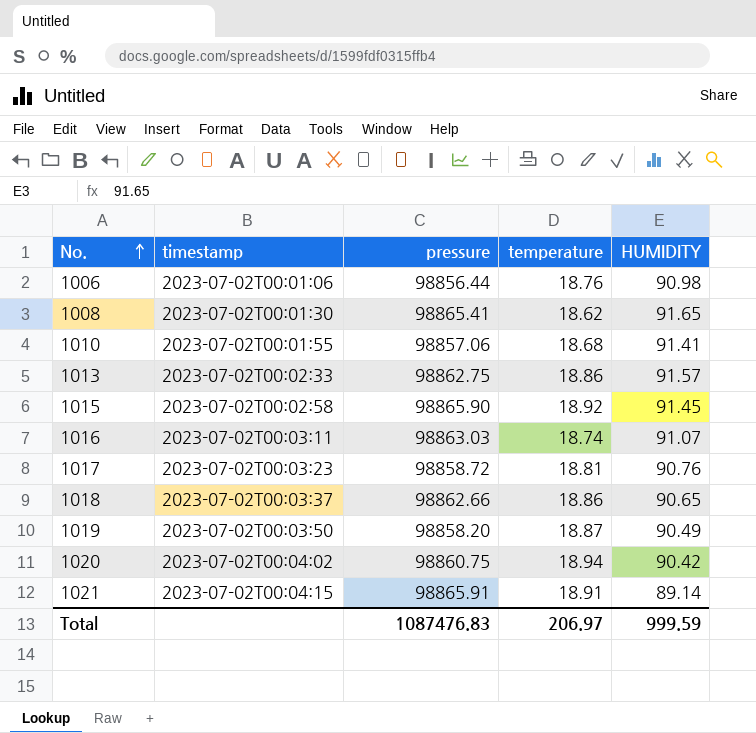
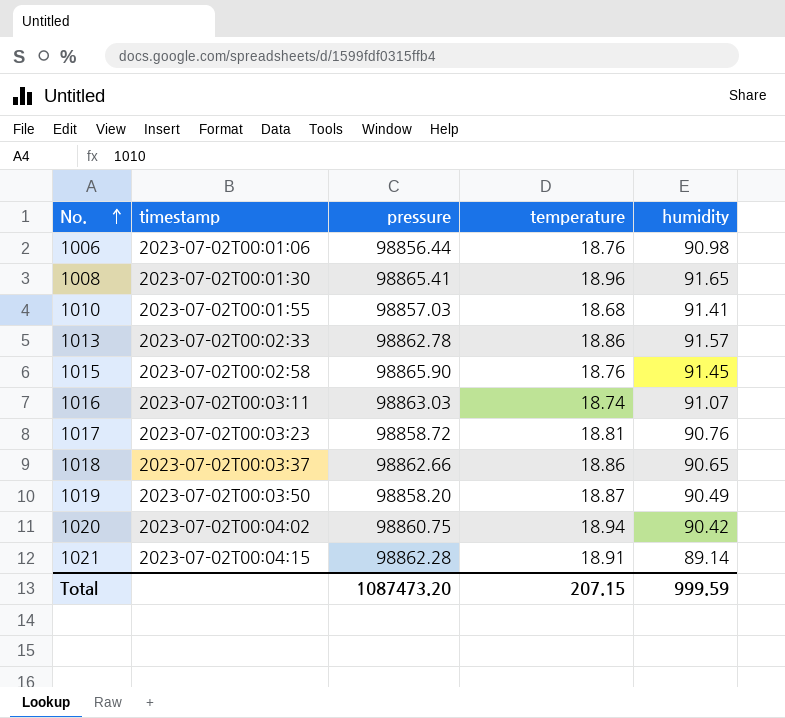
column name: HUMIDITY -> humidity
1008 | temperature: 18.62 -> 18.96
1010 | pressure: 98857.06 -> 98857.03
1013 | pressure: 98862.75 -> 98862.78
1015 | temperature: 18.92 -> 18.76
1021 | pressure: 98865.91 -> 98862.28
Total | pressure: 1087476.83 -> 1087473.20
Total | temperature: 206.97 -> 207.15

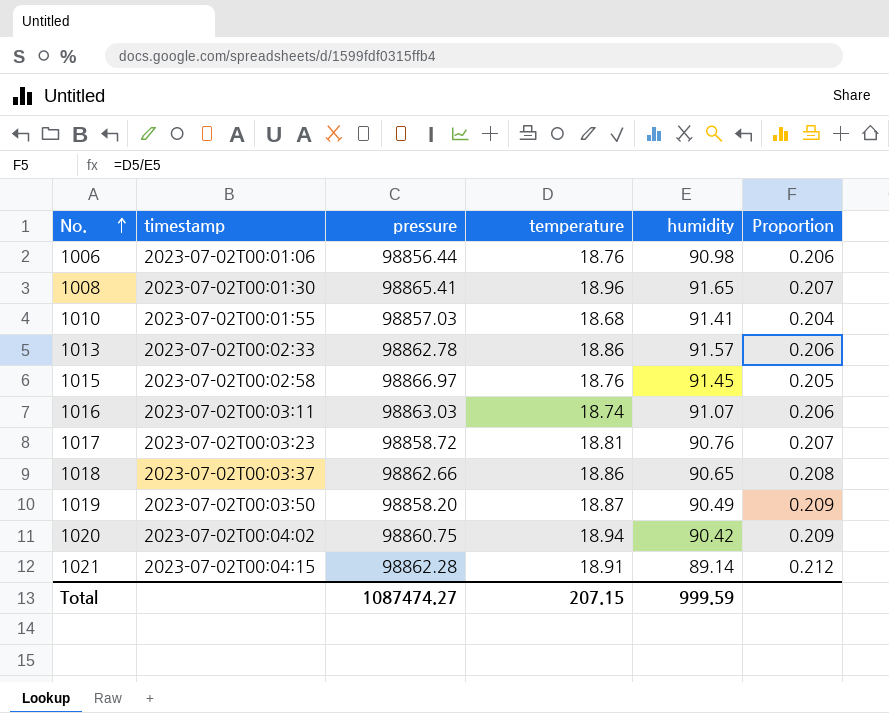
column Proportion | formula: none -> [temperature] / [humidity]
1015 | pressure: 98865.90 -> 98866.97
Total | pressure: 1087473.20 -> 1087474.27

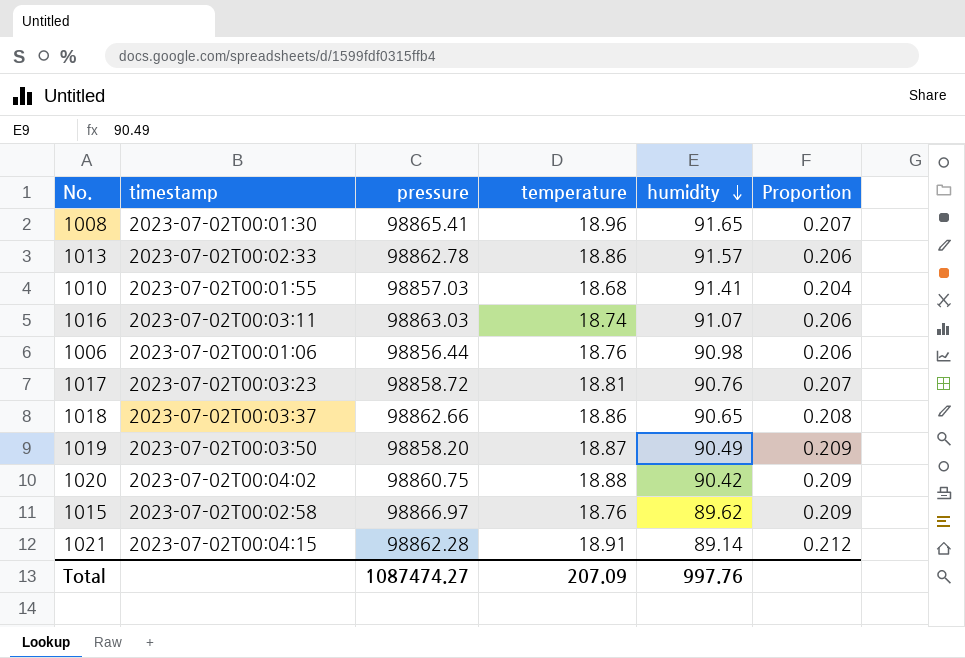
row order: No. ascending -> humidity descending
1020 | temperature: 18.94 -> 18.88
1015 | humidity: 91.45 -> 89.62
1015 | Proportion: 0.205 -> 0.209
Total | temperature: 207.15 -> 207.09
Total | humidity: 999.59 -> 997.76

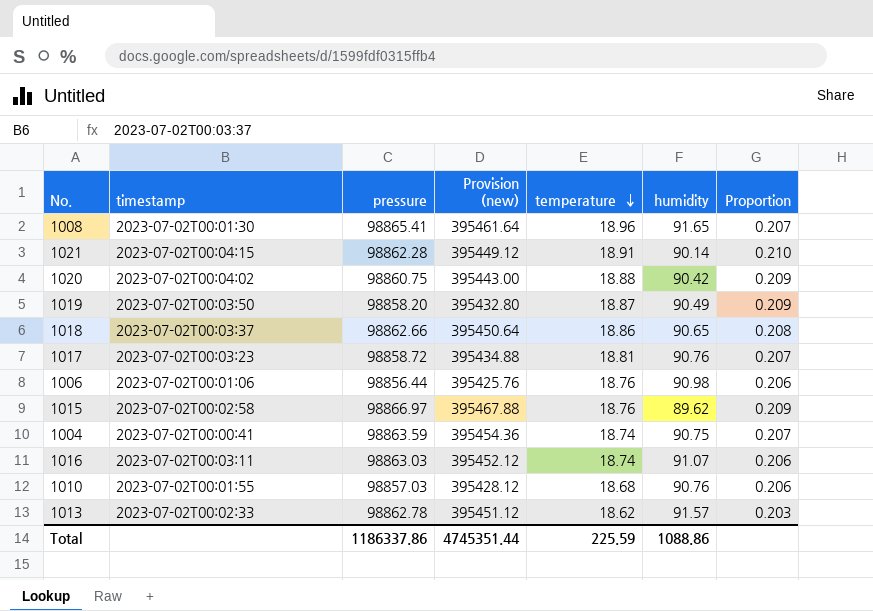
row order: humidity descending -> temperature descending
column Provision (new) | formula: none -> [pressure] * 4
1021 | humidity: 89.14 -> 90.14
1021 | Proportion: 0.212 -> 0.210
row 1004: none -> 2023-07-02T00:00:41 | 98863.59 | 395454.36 | 18.74 | 90.75 | 0.207
1010 | humidity: 91.41 -> 90.76
1010 | Proportion: 0.204 -> 0.206
1013 | temperature: 18.86 -> 18.62
1013 | Proportion: 0.206 -> 0.203
Total | pressure: 1087474.27 -> 1186337.86
Total | temperature: 207.09 -> 225.59
Total | humidity: 997.76 -> 1088.86

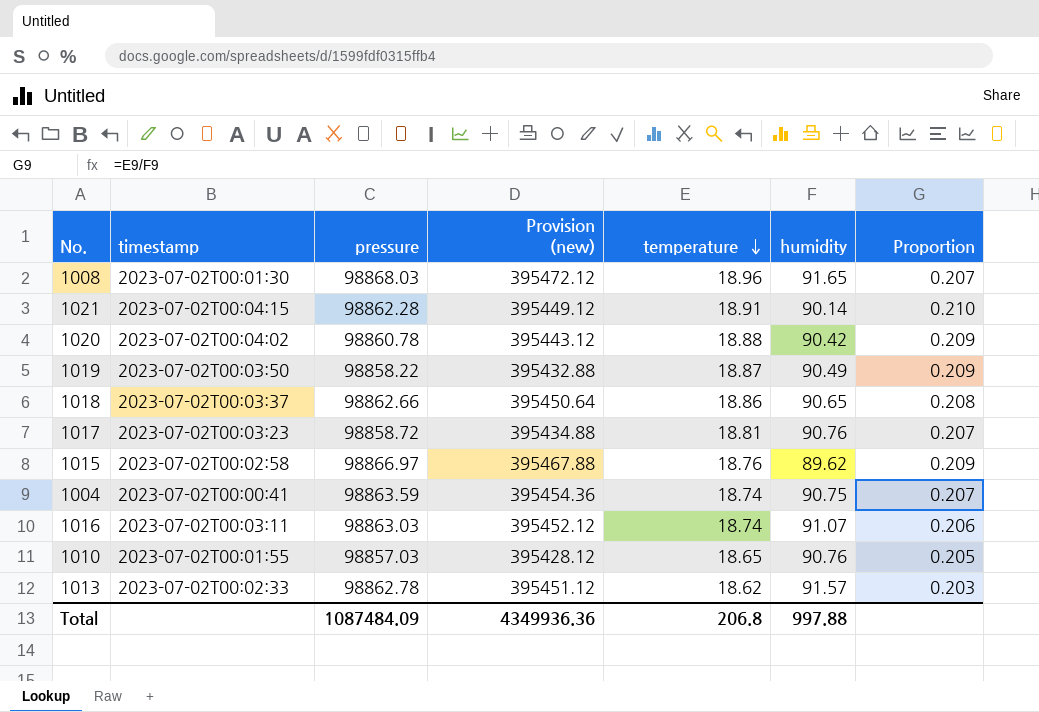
row 1006: 2023-07-02T00:01:06 | 98856.44 | 395425.76 | 18.76 | 90.98 | 0.206 -> none
1008 | pressure: 98865.41 -> 98868.03
1008 | Provision (new): 395461.64 -> 395472.12
1020 | pressure: 98860.75 -> 98860.78
1020 | Provision (new): 395443.00 -> 395443.12
1019 | pressure: 98858.20 -> 98858.22
1019 | Provision (new): 395432.80 -> 395432.88
1010 | temperature: 18.68 -> 18.65
1010 | Proportion: 0.206 -> 0.205
Total | pressure: 1186337.86 -> 1087484.09
Total | Provision (new): 4745351.44 -> 4349936.36
Total | temperature: 225.59 -> 206.8
Total | humidity: 1088.86 -> 997.88

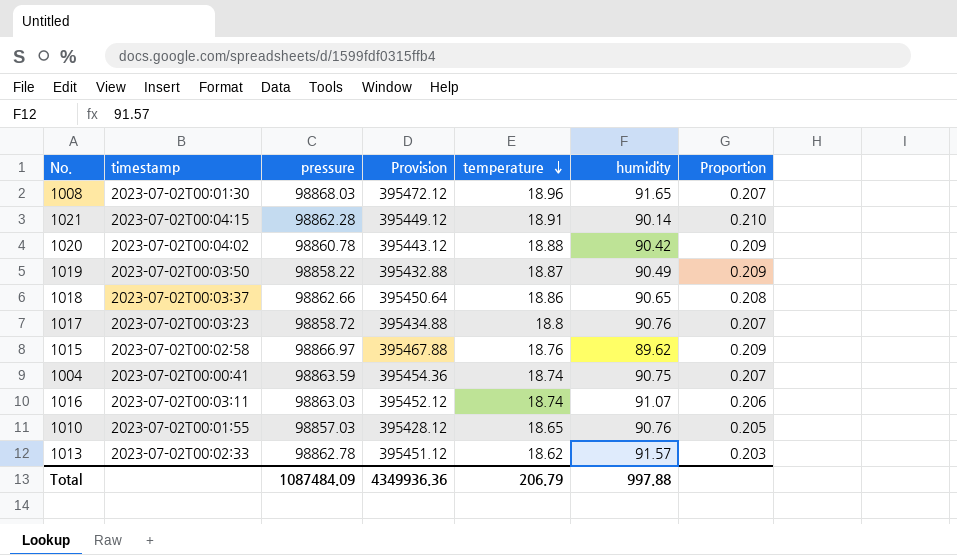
column name: Provision (new) -> Provision
1017 | temperature: 18.81 -> 18.8
Total | temperature: 206.8 -> 206.79

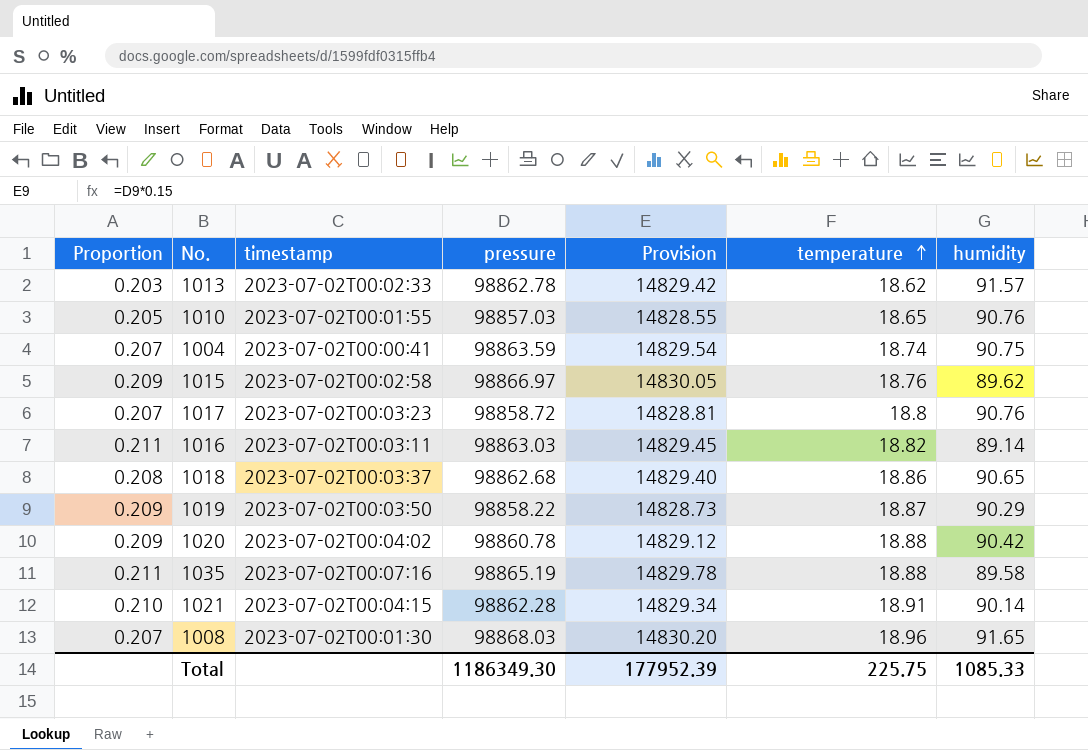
row order: temperature descending -> temperature ascending
column Proportion | position: 7 -> 1
column Provision | formula: [pressure] * 4 -> [pressure] * 0.15
1016 | Proportion: 0.206 -> 0.211
1016 | temperature: 18.74 -> 18.82
1016 | humidity: 91.07 -> 89.14
1018 | pressure: 98862.66 -> 98862.68
1019 | humidity: 90.49 -> 90.29
row 1035: none -> 0.211 | 2023-07-02T00:07:16 | 98865.19 | 14829.78 | 18.88 | 89.58
Total | pressure: 1087484.09 -> 1186349.30
Total | Provision: 4349936.36 -> 177952.39
Total | temperature: 206.79 -> 225.75
Total | humidity: 997.88 -> 1085.33

